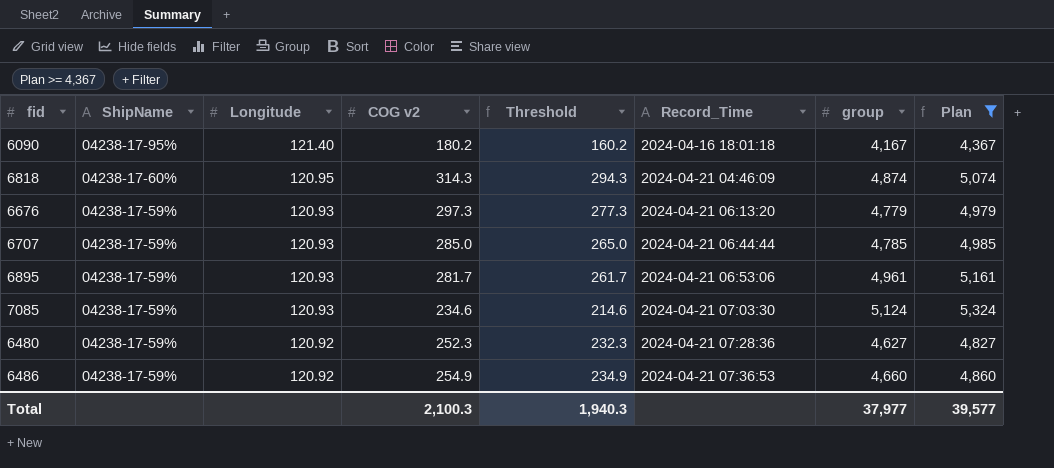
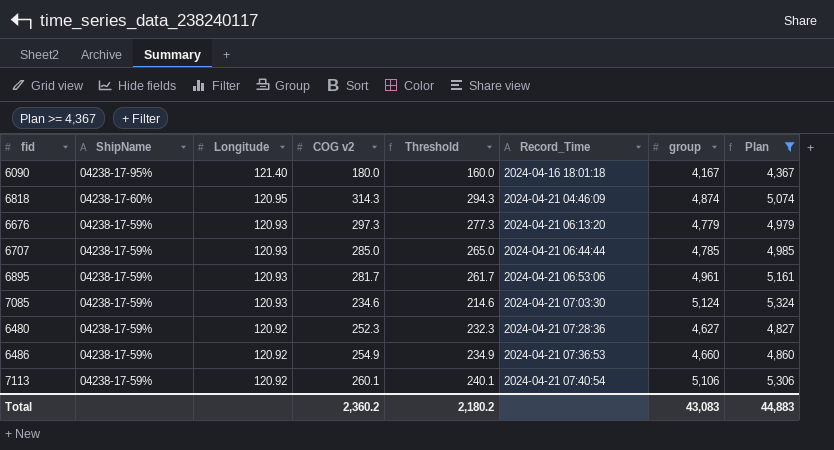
6090 | COG v2: 180.2 -> 180.0
6090 | Threshold: 160.2 -> 160.0
row 7113: none -> 04238-17-59% | 120.92 | 260.1 | 240.1 | 2024-04-21 07:40:54 | 5,106 | 5,306
Total | COG v2: 2,100.3 -> 2,360.2
Total | Threshold: 1,940.3 -> 2,180.2
Total | group: 37,977 -> 43,083
Total | Plan: 39,577 -> 44,883

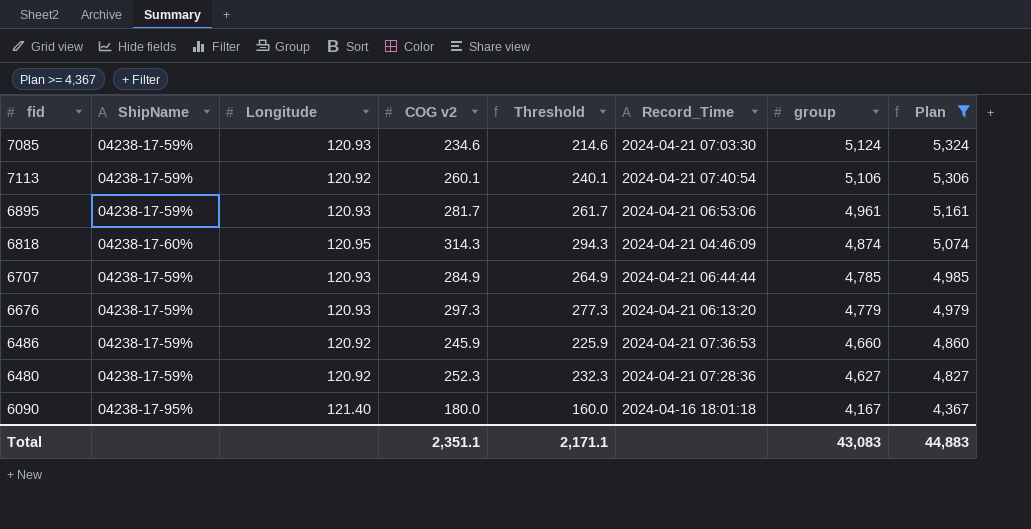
row order: ShipName descending -> group descending
6707 | COG v2: 285.0 -> 284.9
6707 | Threshold: 265.0 -> 264.9
6486 | COG v2: 254.9 -> 245.9
6486 | Threshold: 234.9 -> 225.9
Total | COG v2: 2,360.2 -> 2,351.1
Total | Threshold: 2,180.2 -> 2,171.1

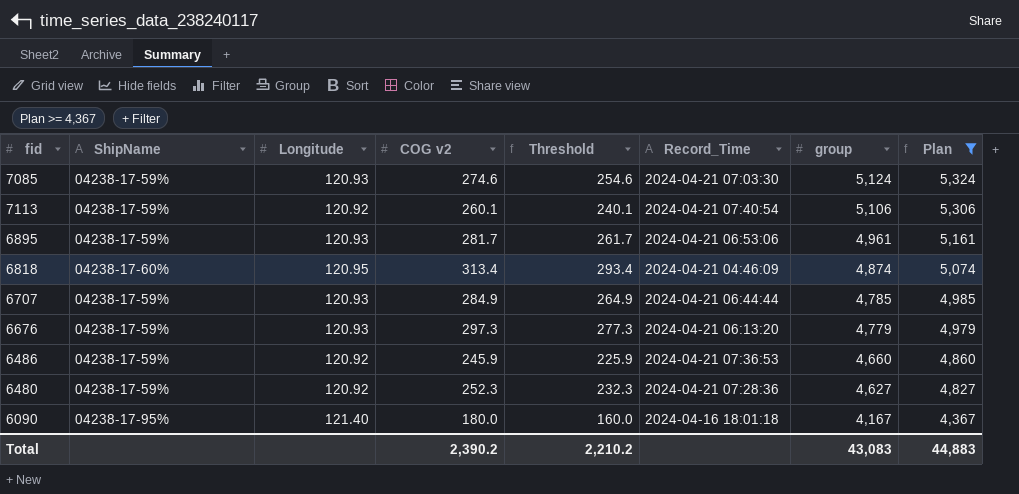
7085 | COG v2: 234.6 -> 274.6
7085 | Threshold: 214.6 -> 254.6
6818 | COG v2: 314.3 -> 313.4
6818 | Threshold: 294.3 -> 293.4
Total | COG v2: 2,351.1 -> 2,390.2
Total | Threshold: 2,171.1 -> 2,210.2

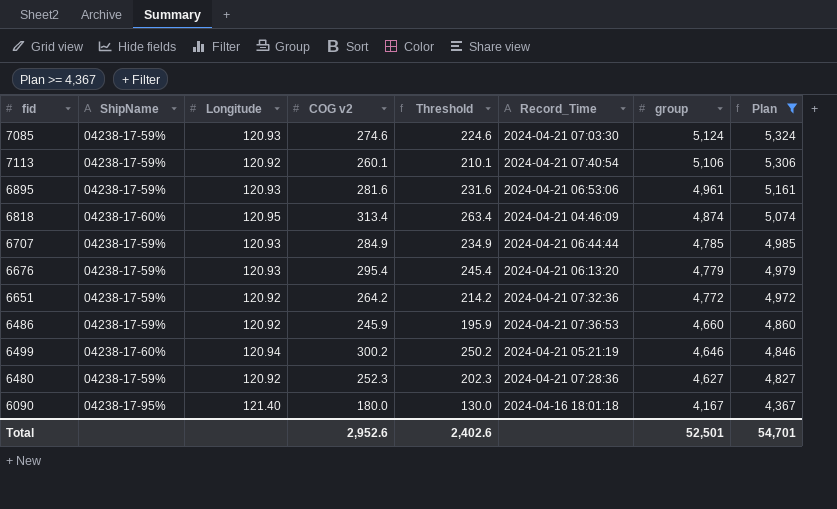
column Threshold | formula: [COG v2] - 20 -> [COG v2] - 50
6895 | COG v2: 281.7 -> 281.6
6676 | COG v2: 297.3 -> 295.4
row 6651: none -> 04238-17-59% | 120.92 | 264.2 | 214.2 | 2024-04-21 07:32:36 | 4,772 | 4,972
row 6499: none -> 04238-17-60% | 120.94 | 300.2 | 250.2 | 2024-04-21 05:21:19 | 4,646 | 4,846
Total | COG v2: 2,390.2 -> 2,952.6
Total | Threshold: 2,210.2 -> 2,402.6
Total | group: 43,083 -> 52,501
Total | Plan: 44,883 -> 54,701

